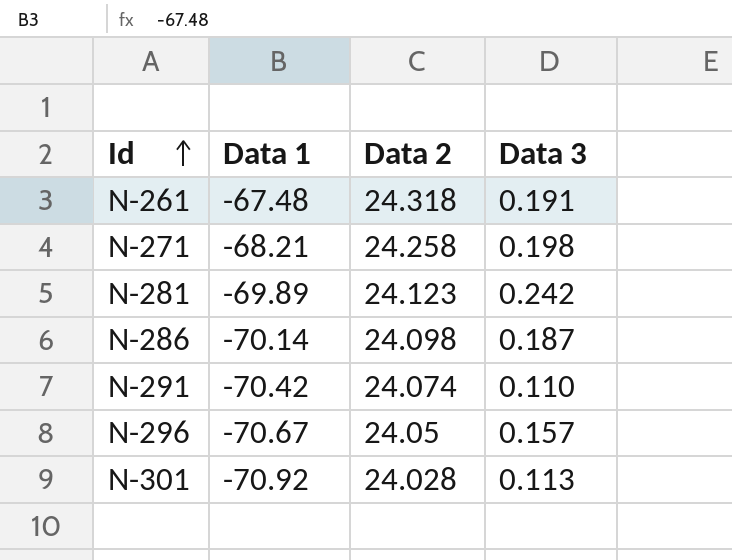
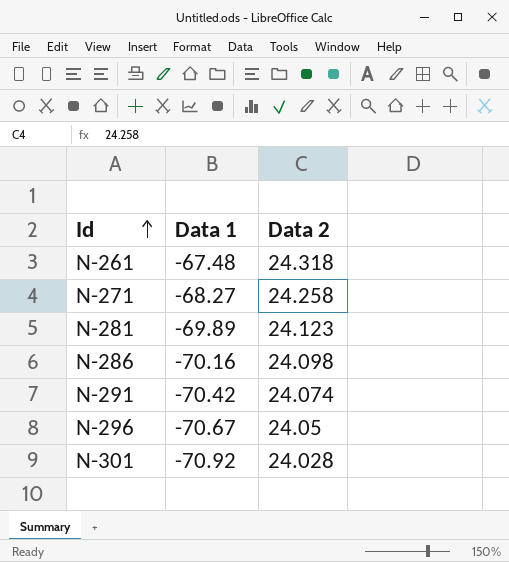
column Data 3 | position: 4 -> none
N-271 | Data 1: -68.21 -> -68.27
N-286 | Data 1: -70.14 -> -70.16

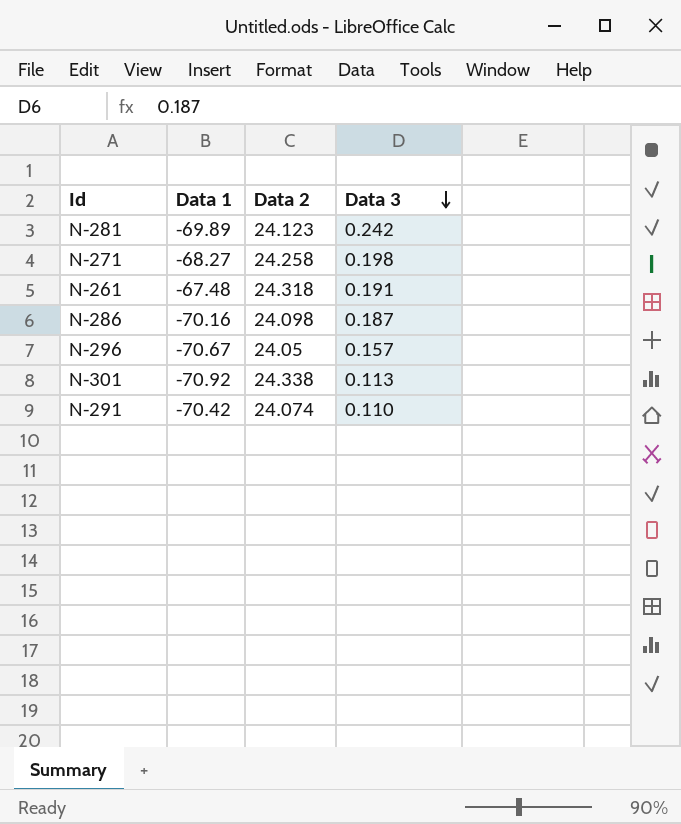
row order: Id ascending -> Data 3 descending
column Data 3 | position: none -> 4
N-301 | Data 2: 24.028 -> 24.338

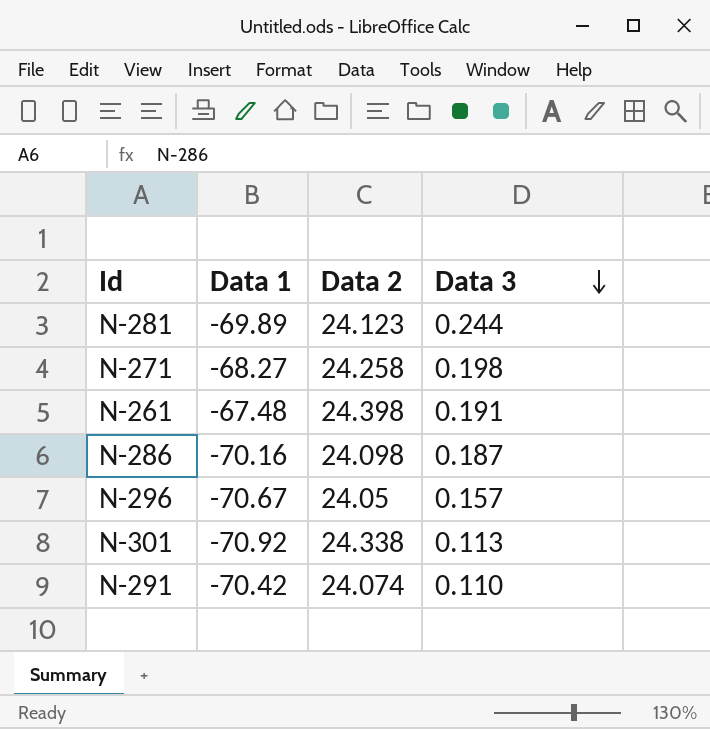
N-281 | Data 3: 0.242 -> 0.244
N-261 | Data 2: 24.318 -> 24.398

